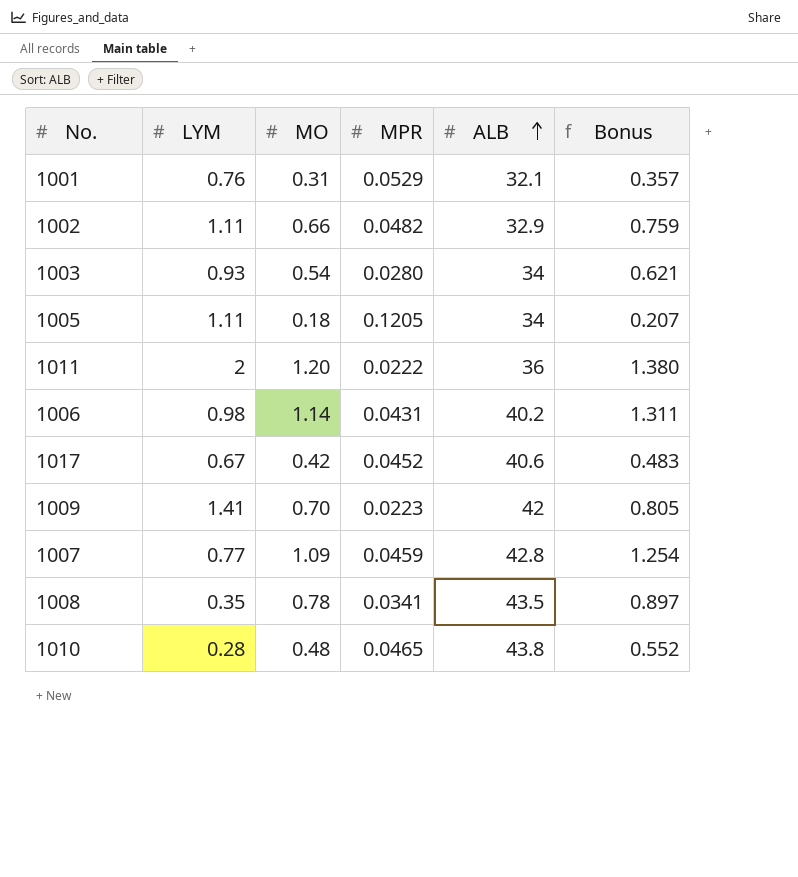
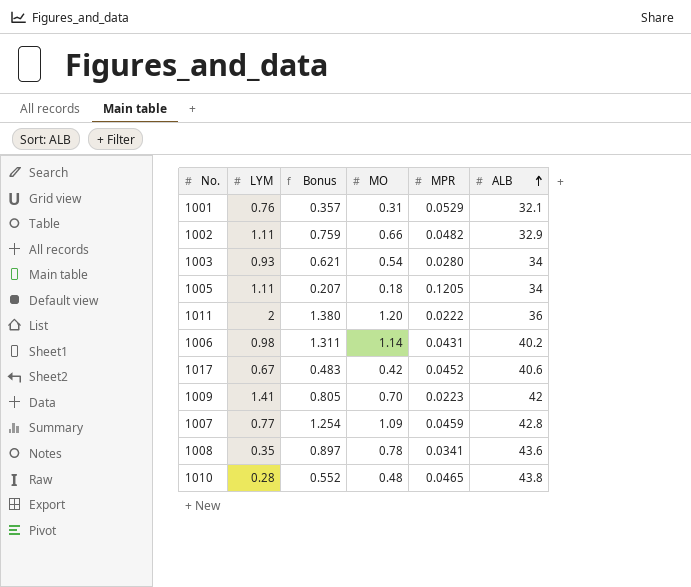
column Bonus | position: 6 -> 3
1008 | ALB: 43.5 -> 43.6

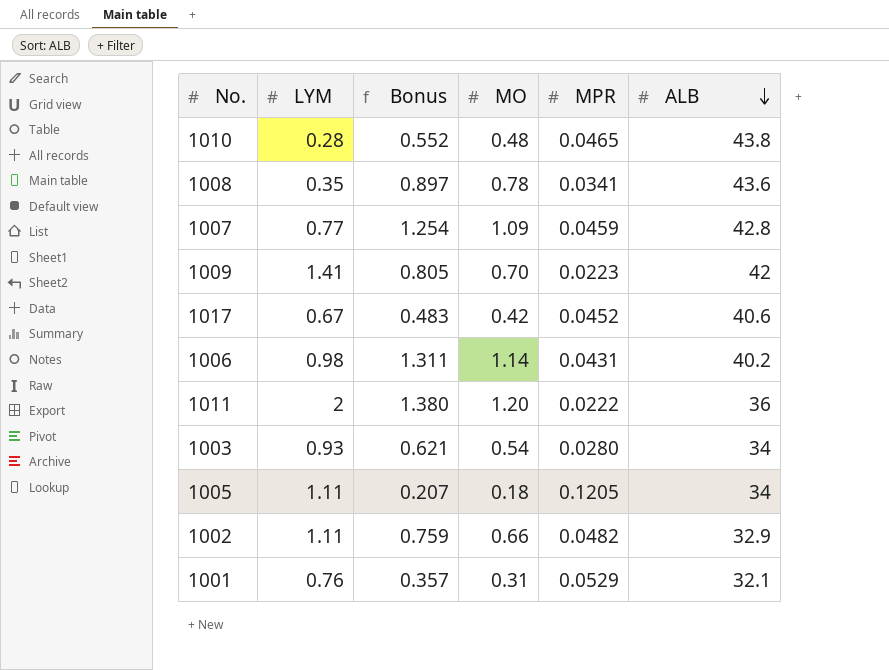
row order: ALB ascending -> ALB descending

